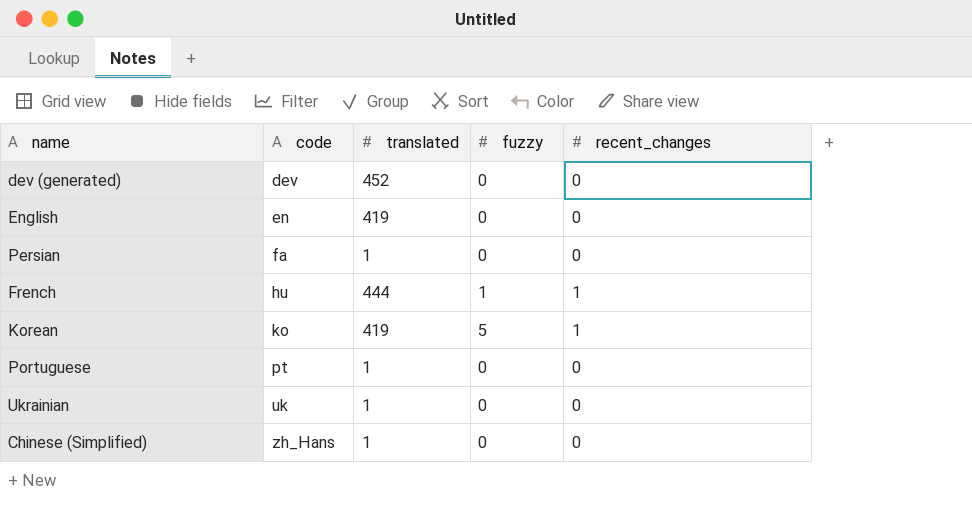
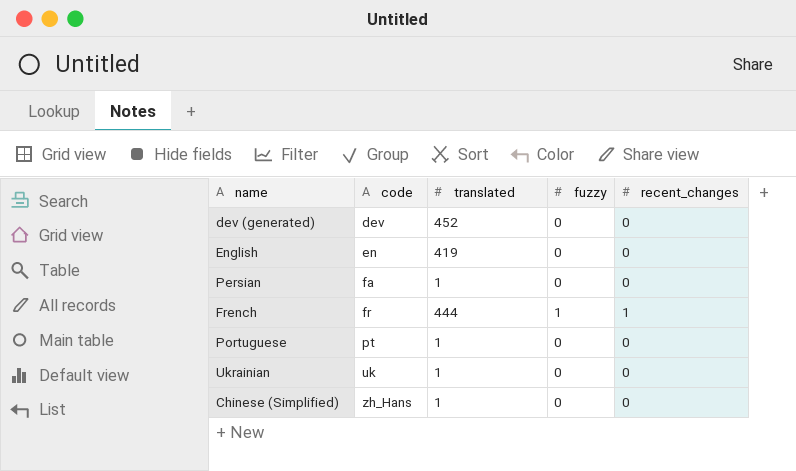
row Korean: ko | 419 | 5 | 1 -> none
French | code: hu -> fr

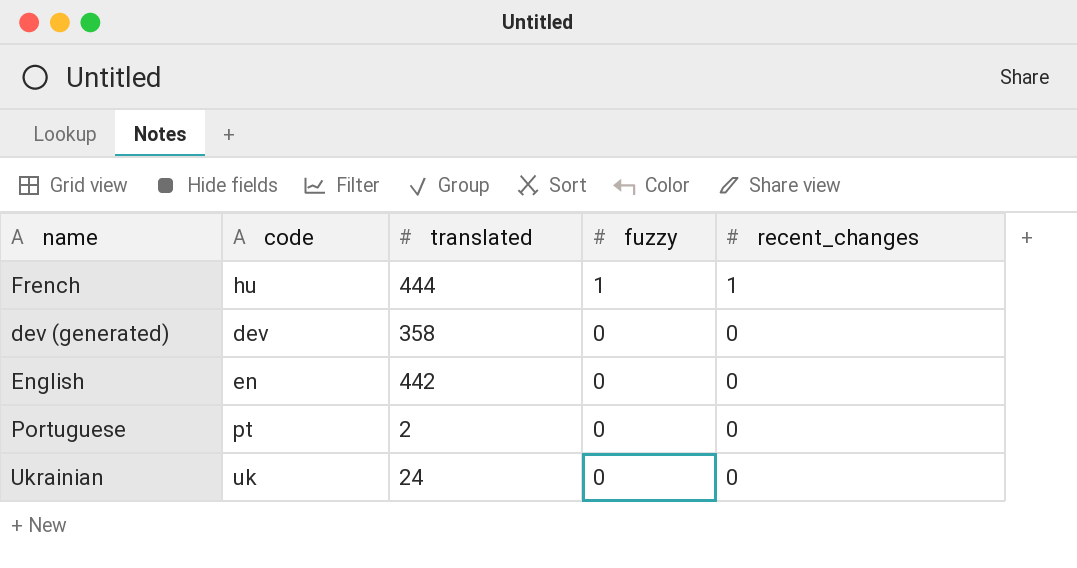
row order: code ascending -> fuzzy descending
row Persian: fa | 1 | 0 | 0 -> none
row Chinese (Simplified): zh_Hans | 1 | 0 | 0 -> none
French | code: fr -> hu
dev (generated) | translated: 452 -> 358
English | translated: 419 -> 442
Portuguese | translated: 1 -> 2
Ukrainian | translated: 1 -> 24

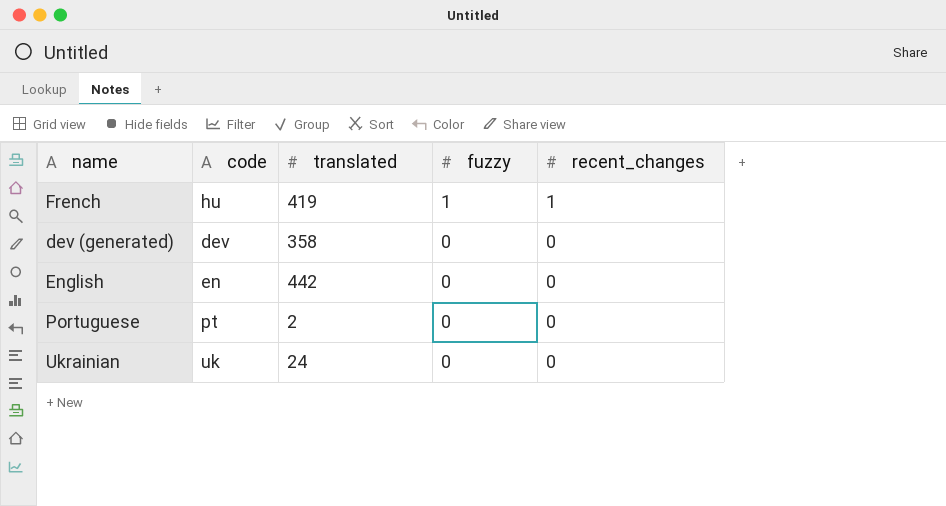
French | translated: 444 -> 419

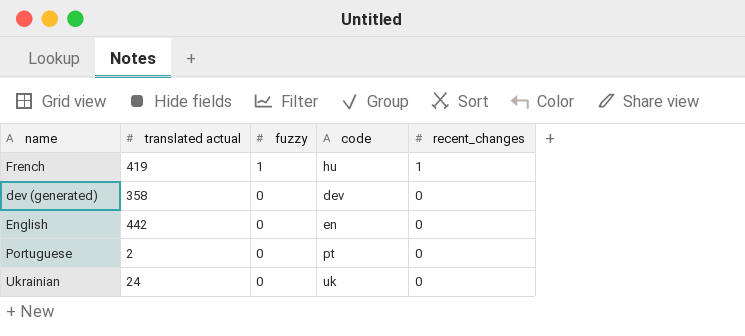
column name: translated -> translated actual
column code | position: 2 -> 4

